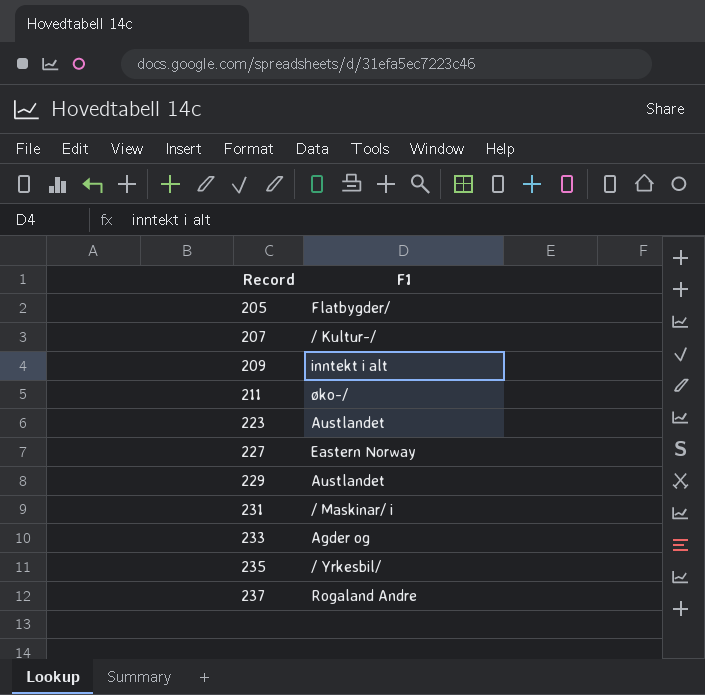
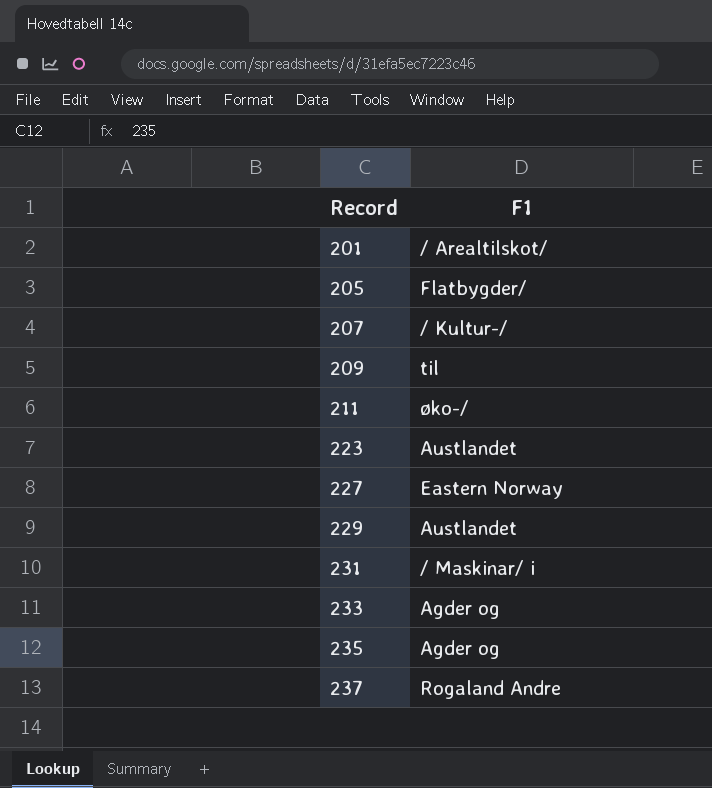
row 201: none -> / Arealtilskot/
209 | F1: inntekt i alt -> til
235 | F1: / Yrkesbil/ -> Agder og

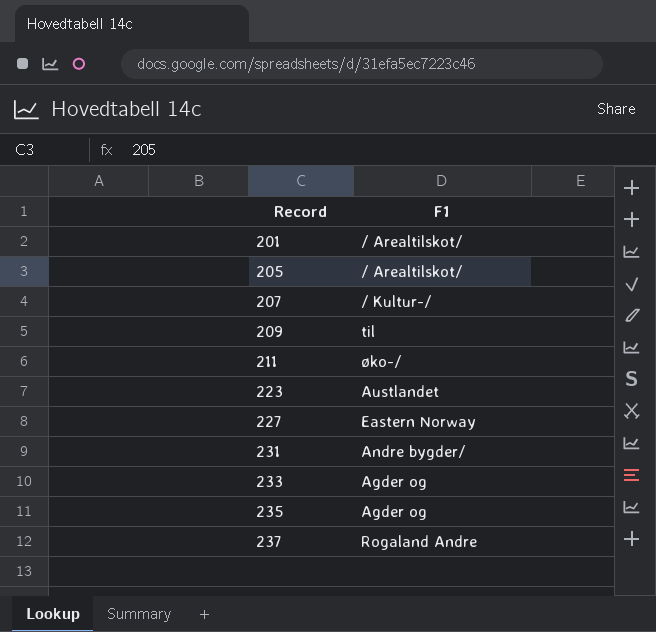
row 229: Austlandet -> none
205 | F1: Flatbygder/ -> / Arealtilskot/
231 | F1: / Maskinar/ i -> Andre bygder/

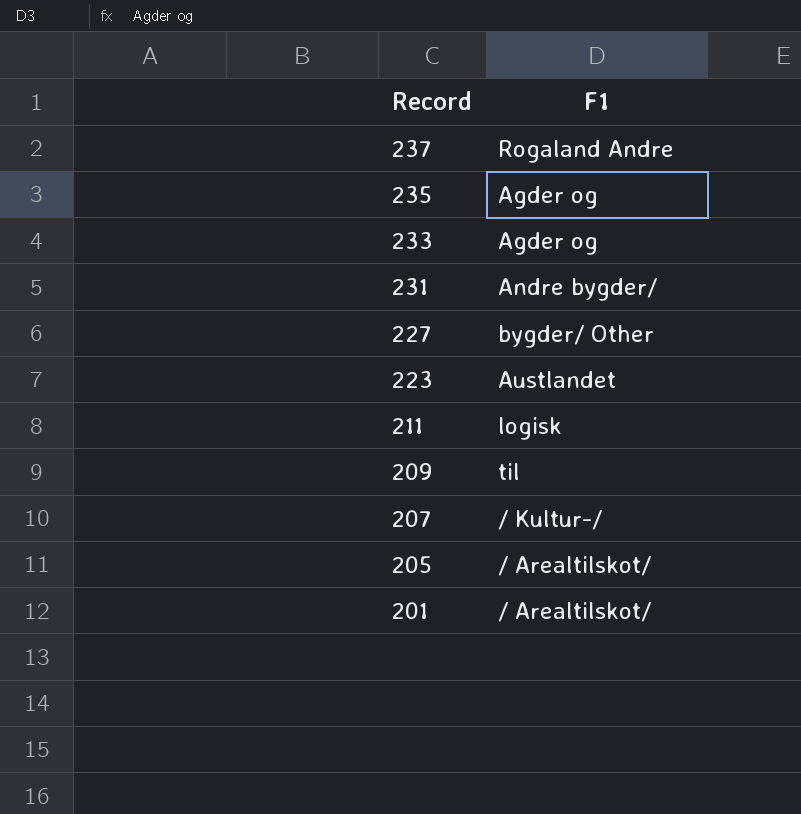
row order: Record ascending -> Record descending
227 | F1: Eastern Norway -> bygder/ Other
211 | F1: øko-/ -> logisk

